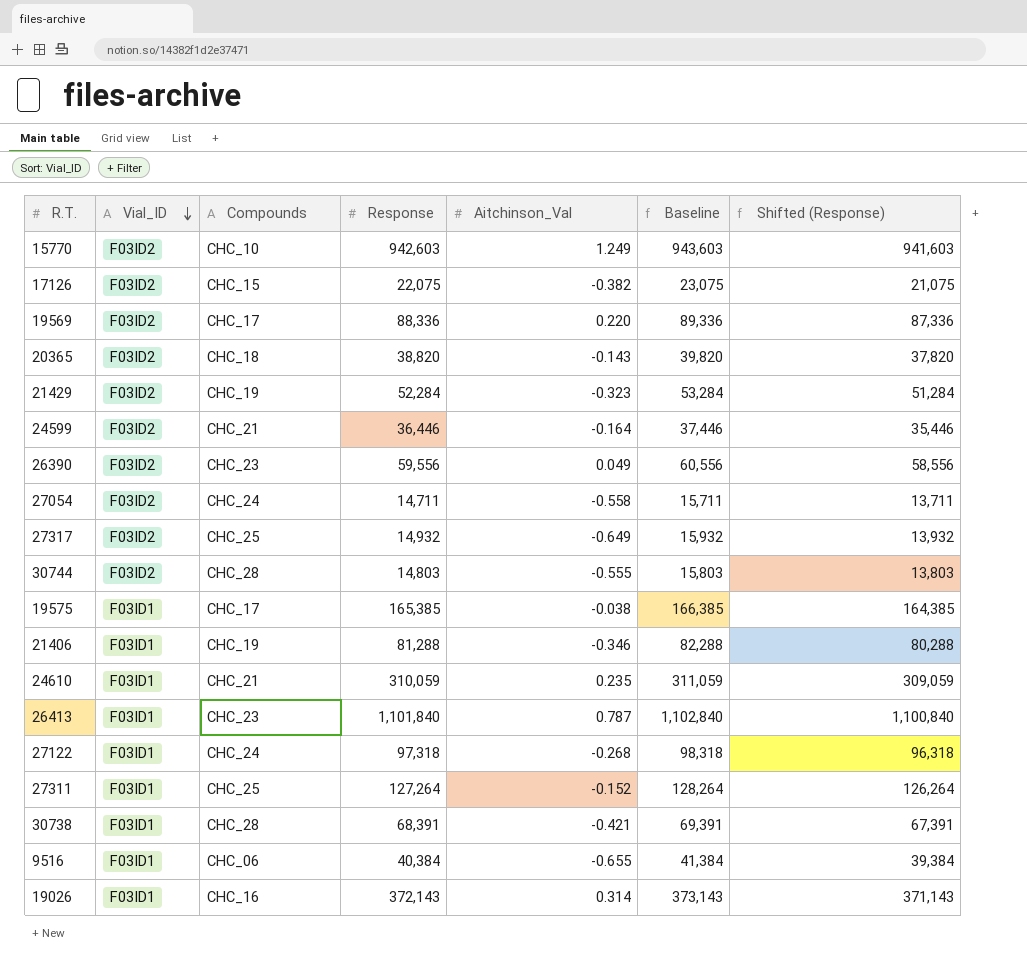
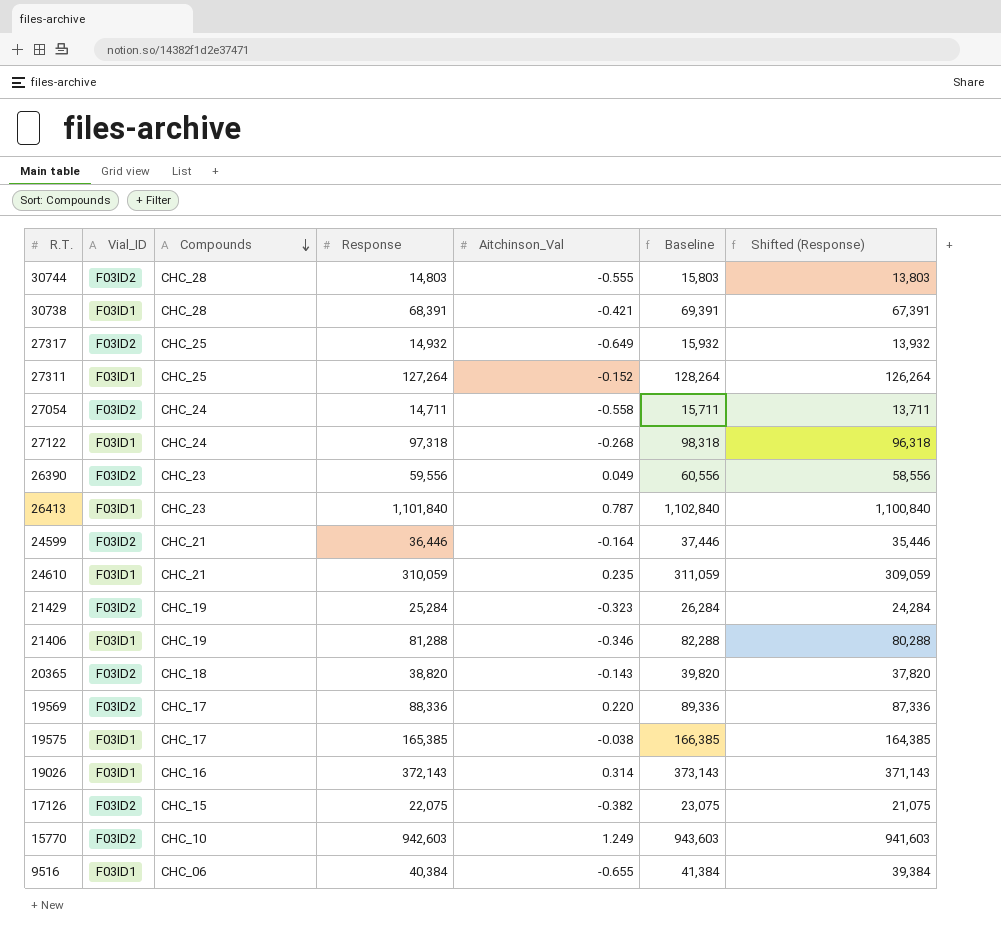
row order: Vial_ID descending -> Compounds descending
21429 | Response: 52,284 -> 25,284
21429 | Baseline: 53,284 -> 26,284
21429 | Shifted (Response): 51,284 -> 24,284

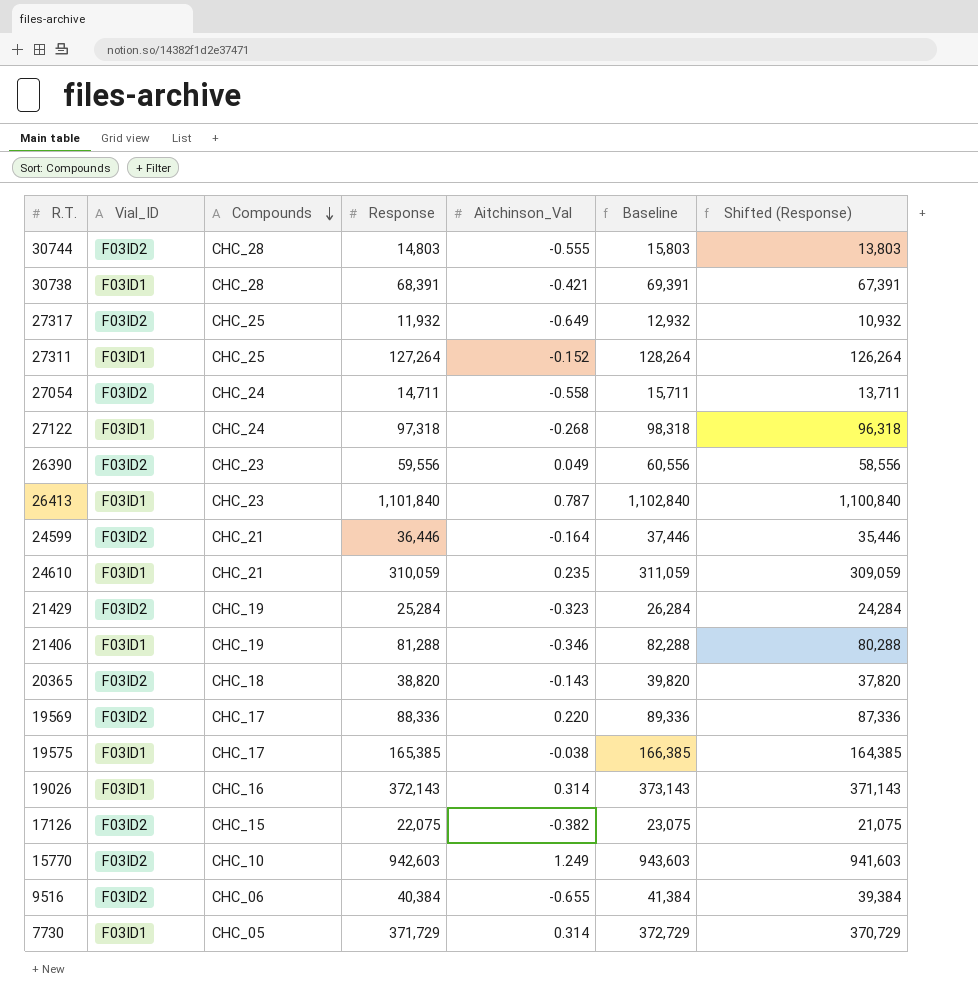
27317 | Response: 14,932 -> 11,932
27317 | Baseline: 15,932 -> 12,932
27317 | Shifted (Response): 13,932 -> 10,932
9516 | Vial_ID: F03ID1 -> F03ID2
row 7730: none -> F03ID1 | CHC_05 | 371,729 | 0.314 | 372,729 | 370,729

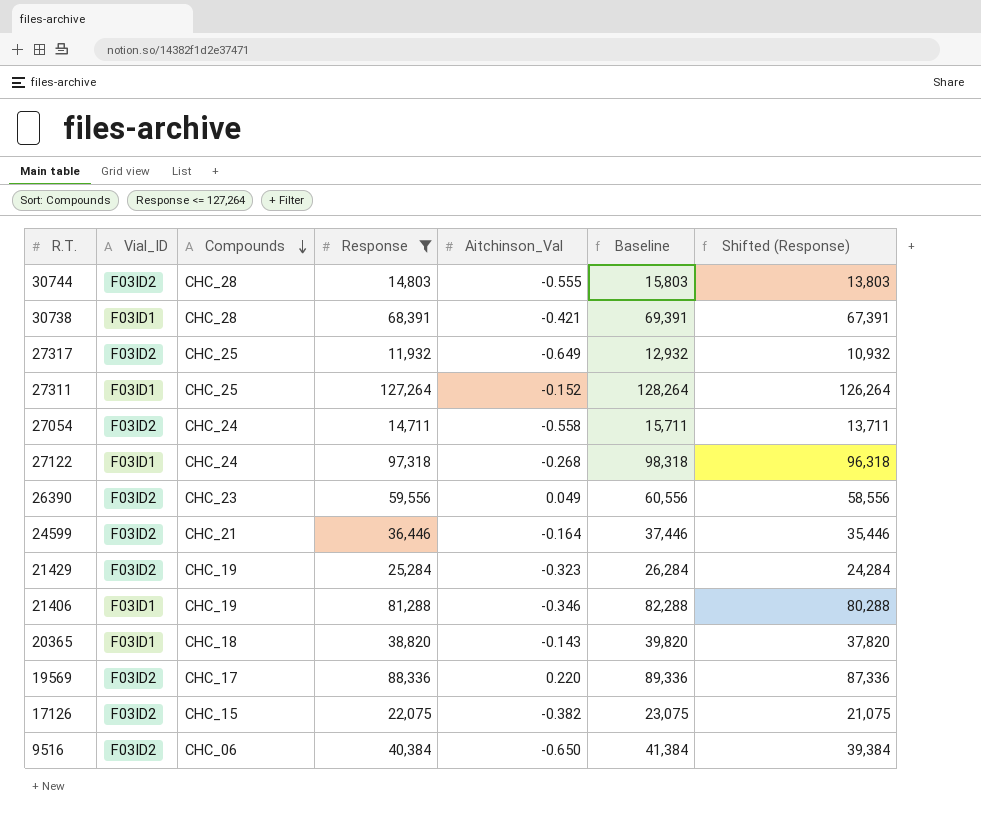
filter: none -> Response <= 127,264
20365 | Vial_ID: F03ID2 -> F03ID1
9516 | Aitchinson_Val: -0.655 -> -0.650

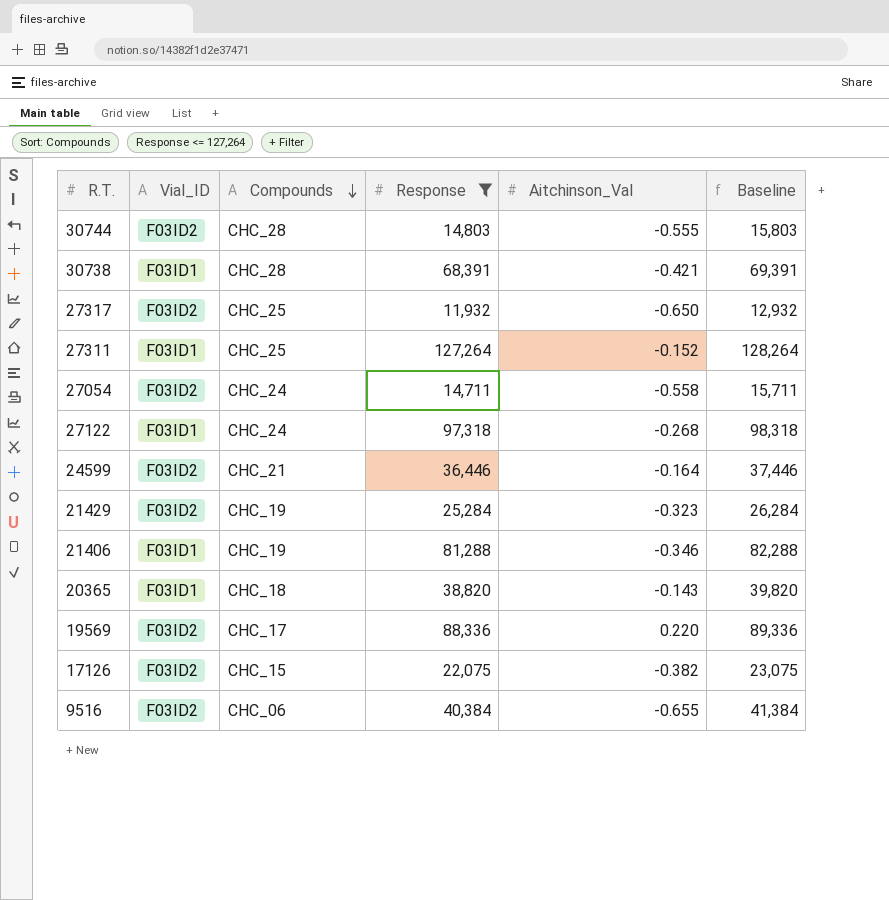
column Shifted (Response) | formula: [Response] - 1000 -> none
row 26390: F03ID2 | CHC_23 | 59,556 | 0.049 | 60,556 | 58,556 -> none
27317 | Aitchinson_Val: -0.649 -> -0.650
9516 | Aitchinson_Val: -0.650 -> -0.655

